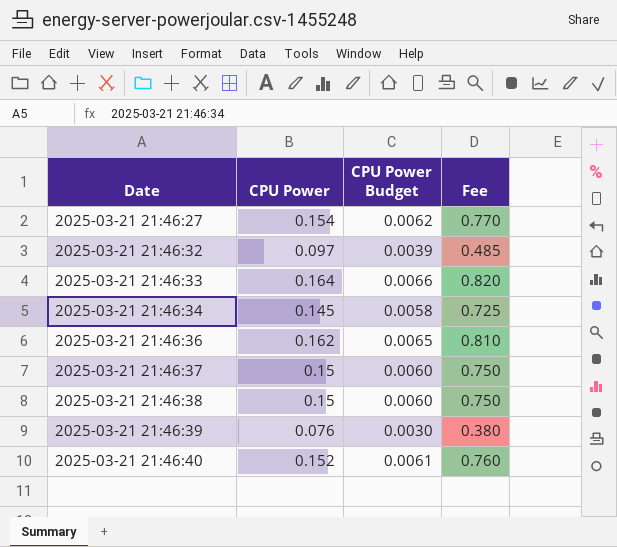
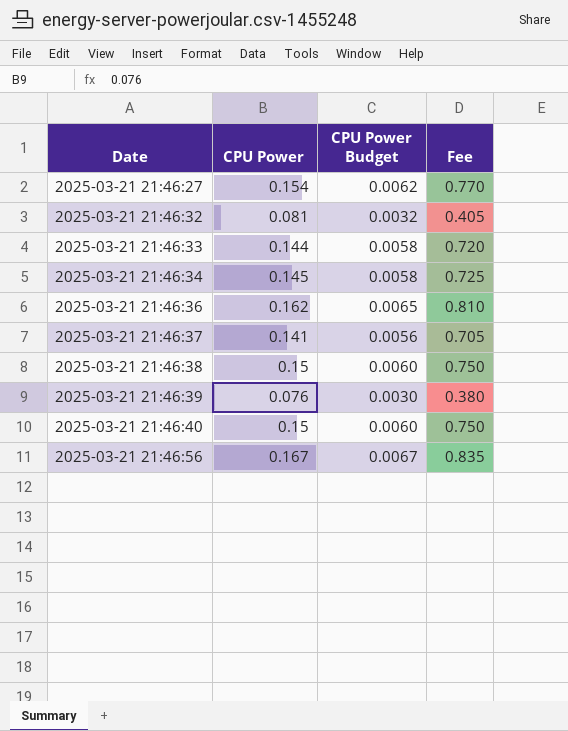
2025-03-21 21:46:32 | CPU Power: 0.097 -> 0.081
2025-03-21 21:46:32 | CPU Power Budget: 0.0039 -> 0.0032
2025-03-21 21:46:32 | Fee: 0.485 -> 0.405
2025-03-21 21:46:33 | CPU Power: 0.164 -> 0.144
2025-03-21 21:46:33 | CPU Power Budget: 0.0066 -> 0.0058
2025-03-21 21:46:33 | Fee: 0.820 -> 0.720
2025-03-21 21:46:37 | CPU Power: 0.15 -> 0.141
2025-03-21 21:46:37 | CPU Power Budget: 0.0060 -> 0.0056
2025-03-21 21:46:37 | Fee: 0.750 -> 0.705
2025-03-21 21:46:40 | CPU Power: 0.152 -> 0.15
2025-03-21 21:46:40 | CPU Power Budget: 0.0061 -> 0.0060
2025-03-21 21:46:40 | Fee: 0.760 -> 0.750
row 2025-03-21 21:46:56: none -> 0.167 | 0.0067 | 0.835

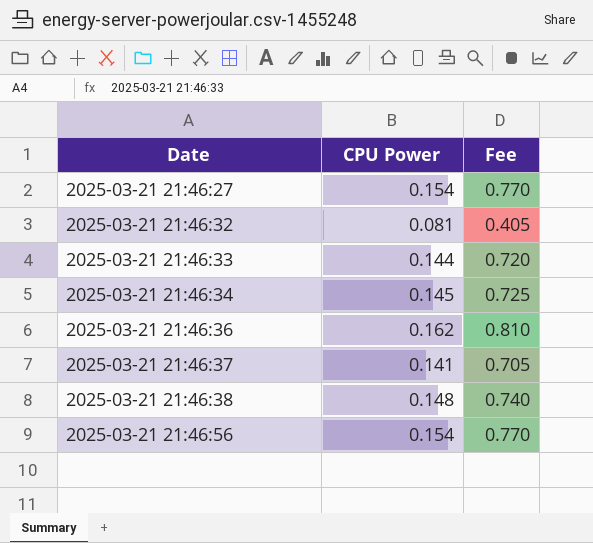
column CPU Power Budget | formula: [CPU Power] * 0.04 -> none
row 2025-03-21 21:46:39: 0.076 | 0.0030 | 0.380 -> none
row 2025-03-21 21:46:40: 0.15 | 0.0060 | 0.750 -> none
2025-03-21 21:46:38 | CPU Power: 0.15 -> 0.148
2025-03-21 21:46:38 | Fee: 0.750 -> 0.740
2025-03-21 21:46:56 | CPU Power: 0.167 -> 0.154
2025-03-21 21:46:56 | Fee: 0.835 -> 0.770

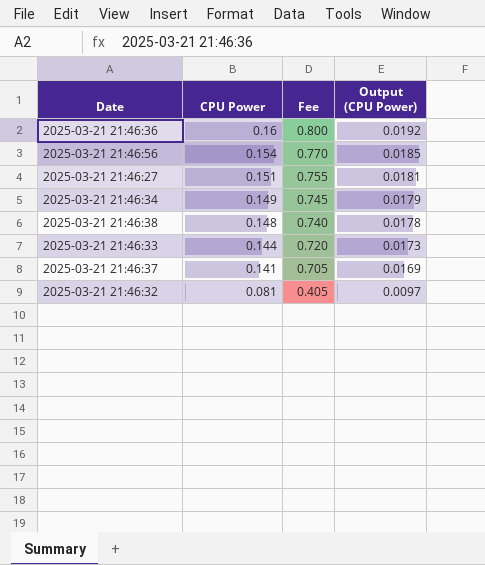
row order: Date ascending -> CPU Power descending
column Output (CPU Power) | formula: none -> [CPU Power] * 0.12
2025-03-21 21:46:36 | CPU Power: 0.162 -> 0.16
2025-03-21 21:46:36 | Fee: 0.810 -> 0.800
2025-03-21 21:46:27 | CPU Power: 0.154 -> 0.151
2025-03-21 21:46:27 | Fee: 0.770 -> 0.755
2025-03-21 21:46:34 | CPU Power: 0.145 -> 0.149
2025-03-21 21:46:34 | Fee: 0.725 -> 0.745

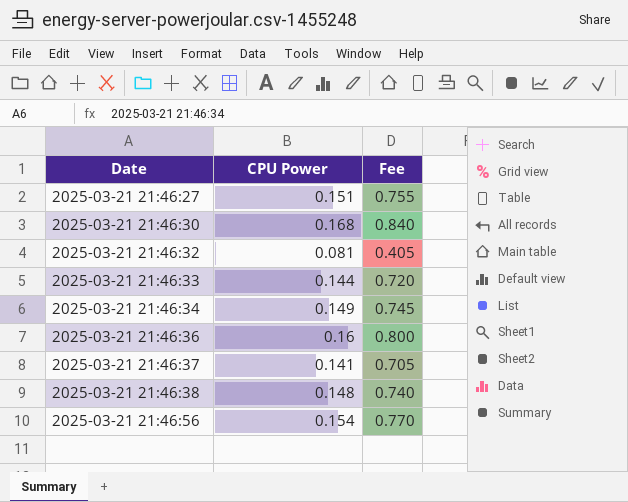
row order: CPU Power descending -> Date ascending
column Output (CPU Power) | formula: [CPU Power] * 0.12 -> none
row 2025-03-21 21:46:30: none -> 0.168 | 0.840

